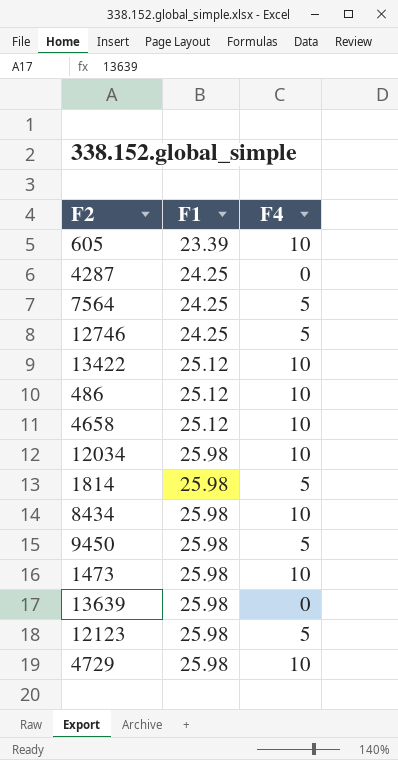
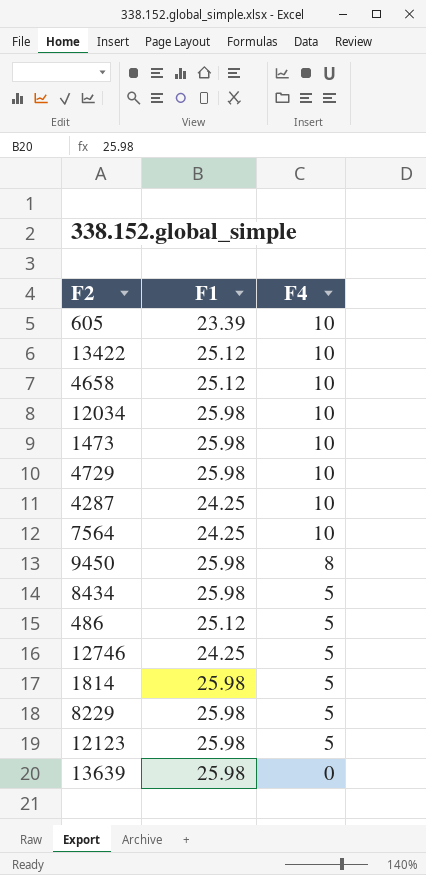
row order: F1 ascending -> F4 descending
4287 | F4: 0 -> 10
7564 | F4: 5 -> 10
9450 | F4: 5 -> 8
8434 | F4: 10 -> 5
486 | F4: 10 -> 5
row 8229: none -> 25.98 | 5

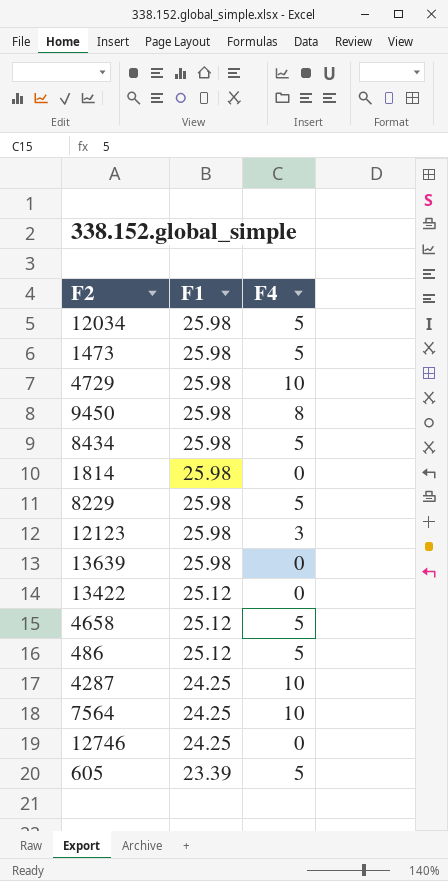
row order: F4 descending -> F1 descending
12034 | F4: 10 -> 5
1473 | F4: 10 -> 5
1814 | F4: 5 -> 0
12123 | F4: 5 -> 3
13422 | F4: 10 -> 0
4658 | F4: 10 -> 5
12746 | F4: 5 -> 0
605 | F4: 10 -> 5

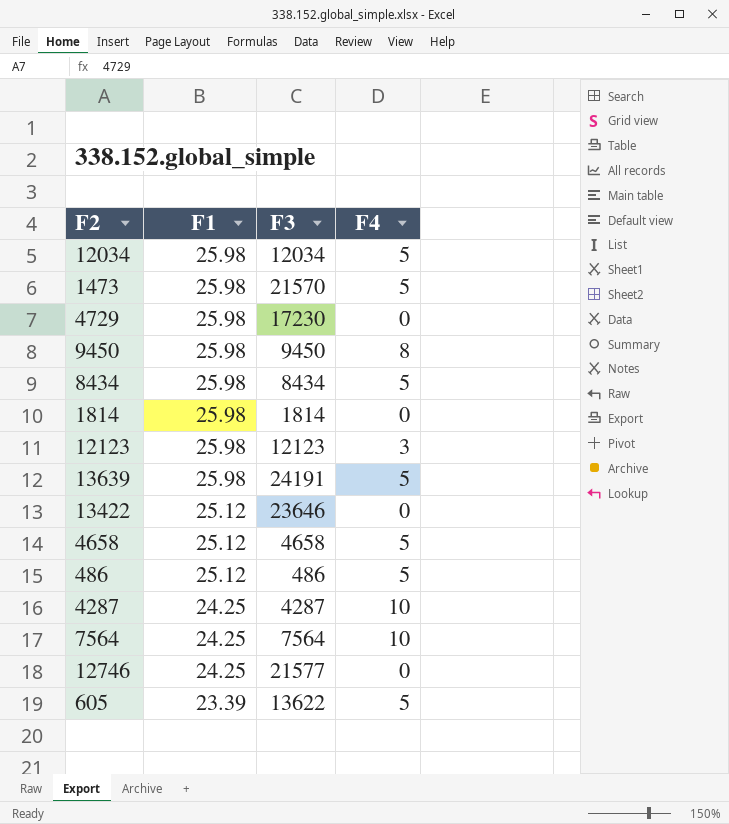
column F3 | position: none -> 3
row 8229: 25.98 | 5 -> none
4729 | F4: 10 -> 0
13639 | F4: 0 -> 5

